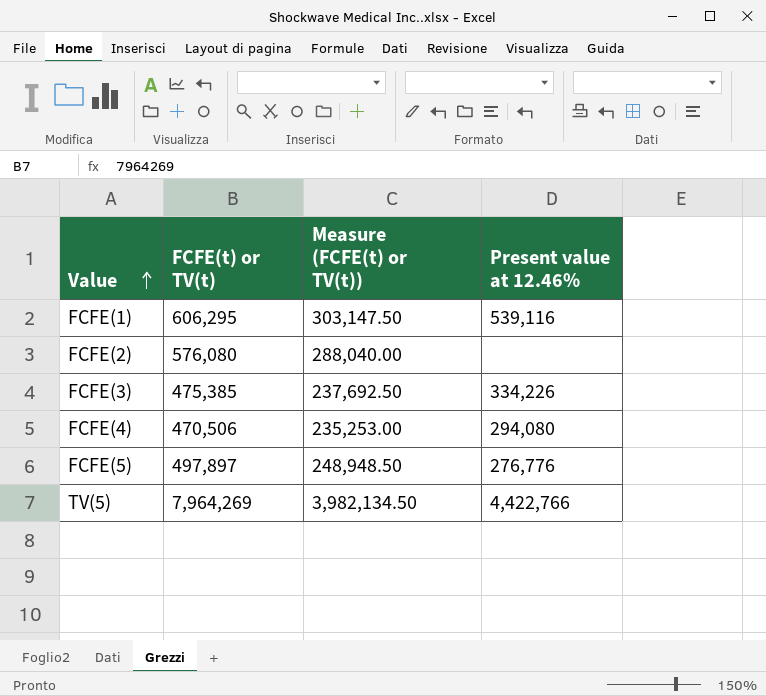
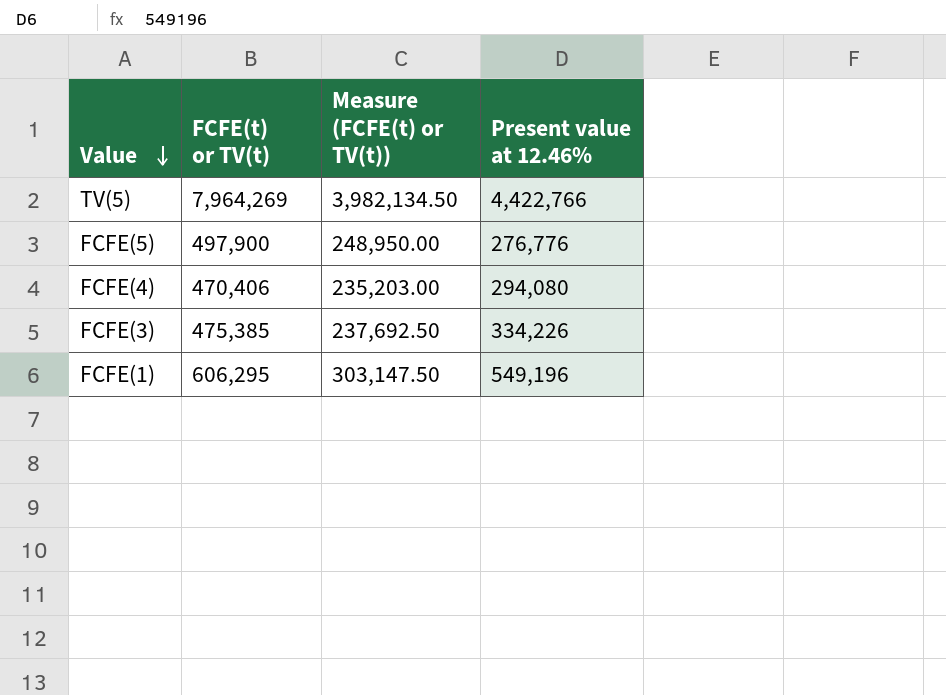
row order: Value ascending -> Value descending
row FCFE(2): 576,080 | 288,040.00 | none -> none
FCFE(5) | FCFE(t) or TV(t): 497,897 -> 497,900
FCFE(5) | Measure (FCFE(t) or TV(t)): 248,948.50 -> 248,950.00
FCFE(4) | FCFE(t) or TV(t): 470,506 -> 470,406
FCFE(4) | Measure (FCFE(t) or TV(t)): 235,253.00 -> 235,203.00
FCFE(1) | Present value at 12.46%: 539,116 -> 549,196

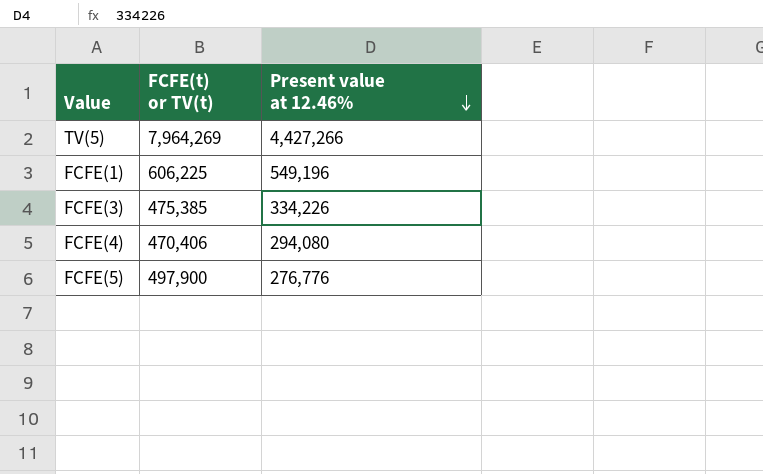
row order: Value descending -> Present value at 12.46% descending
column Measure (FCFE(t) or TV(t)) | formula: [FCFE(t) or TV(t)] * 0.5 -> none
TV(5) | Present value at 12.46%: 4,422,766 -> 4,427,266
FCFE(1) | FCFE(t) or TV(t): 606,295 -> 606,225

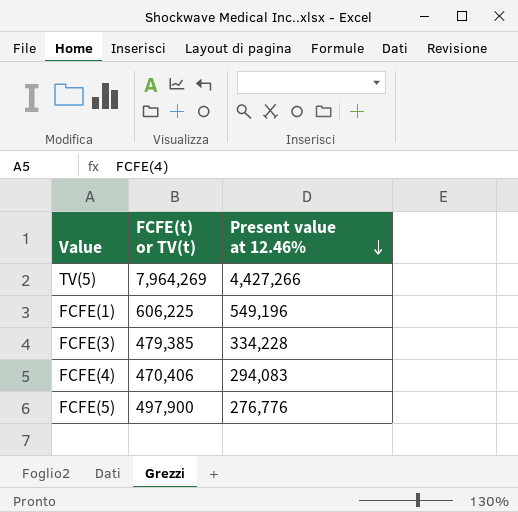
FCFE(3) | FCFE(t) or TV(t): 475,385 -> 479,385
FCFE(3) | Present value at 12.46%: 334,226 -> 334,228
FCFE(4) | Present value at 12.46%: 294,080 -> 294,083

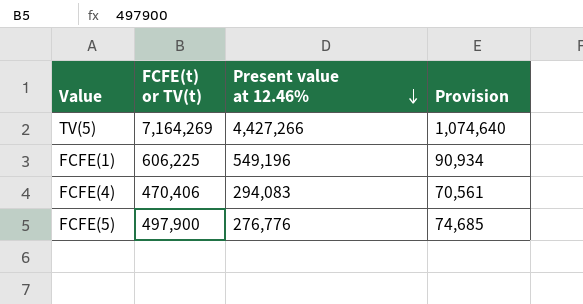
column Provision | formula: none -> [FCFE(t) or TV(t)] * 0.15
row FCFE(3): 479,385 | 334,228 -> none
TV(5) | FCFE(t) or TV(t): 7,964,269 -> 7,164,269

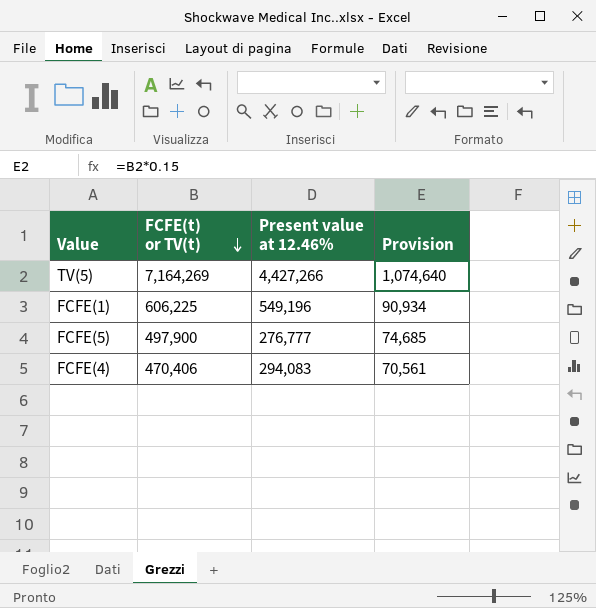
row order: Present value at 12.46% descending -> FCFE(t) or TV(t) descending
FCFE(5) | Present value at 12.46%: 276,776 -> 276,777

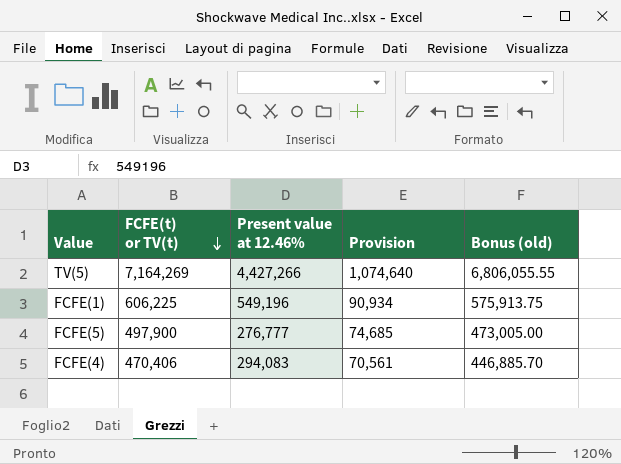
column Bonus (old) | formula: none -> [FCFE(t) or TV(t)] * 0.95

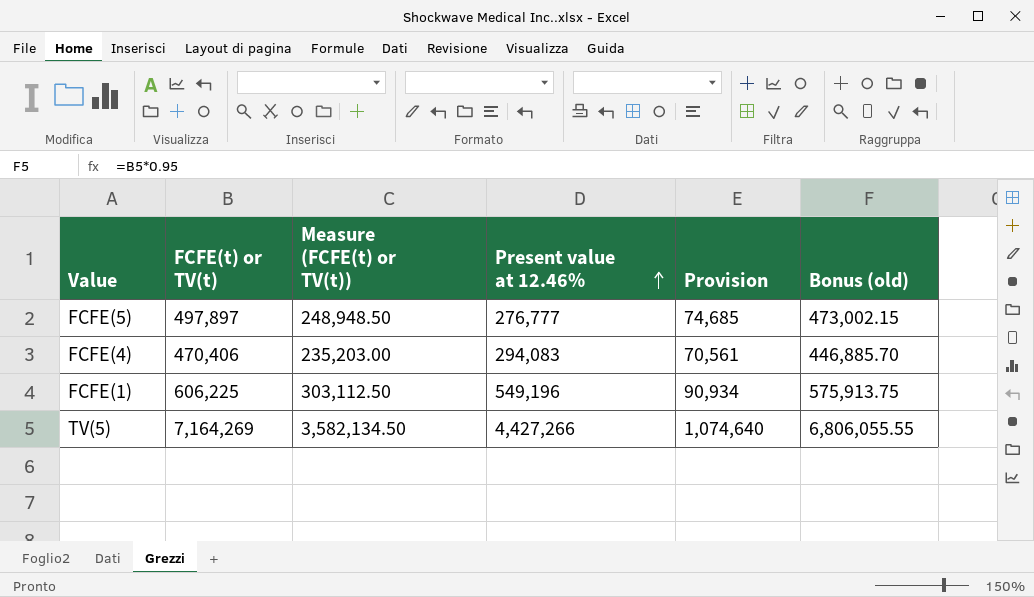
row order: FCFE(t) or TV(t) descending -> Present value at 12.46% ascending
column Measure (FCFE(t) or TV(t)) | formula: none -> [FCFE(t) or TV(t)] * 0.5
FCFE(5) | FCFE(t) or TV(t): 497,900 -> 497,897
FCFE(5) | Bonus (old): 473,005.00 -> 473,002.15

